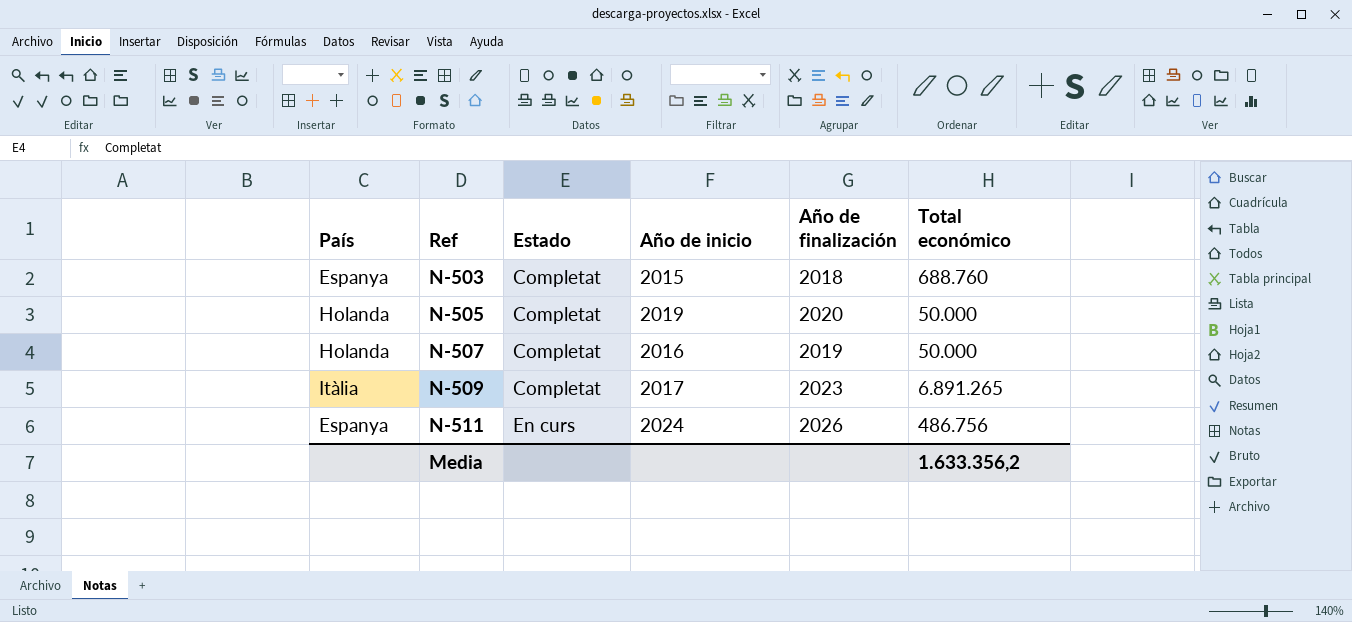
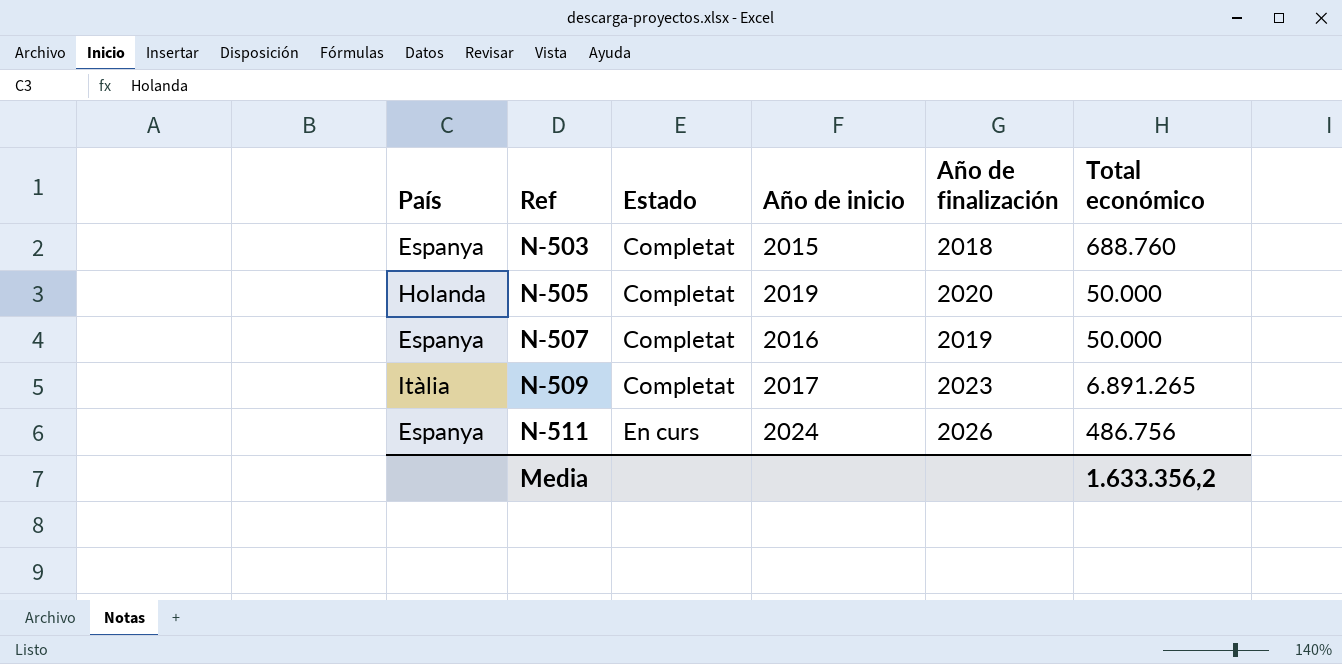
N-507 | País: Holanda -> Espanya

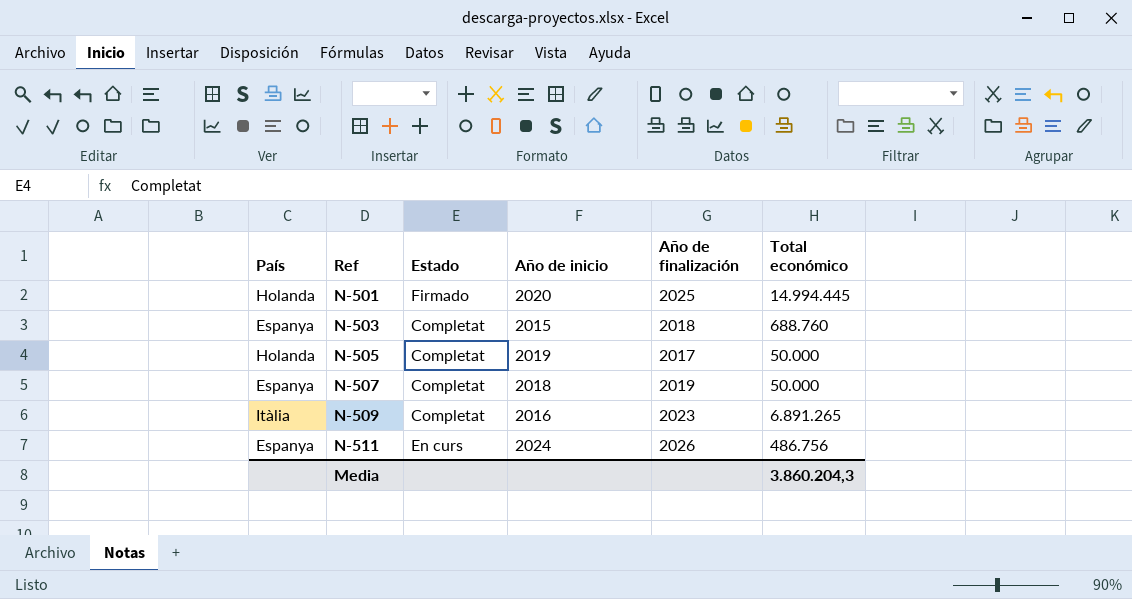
row N-501: none -> Holanda | Firmado | 2020 | 2025 | 14.994.445
N-505 | Año de finalización: 2020 -> 2017
N-507 | Año de inicio: 2016 -> 2018
N-509 | Año de inicio: 2017 -> 2016
Media | Total económico: 1.633.356,2 -> 3.860.204,3

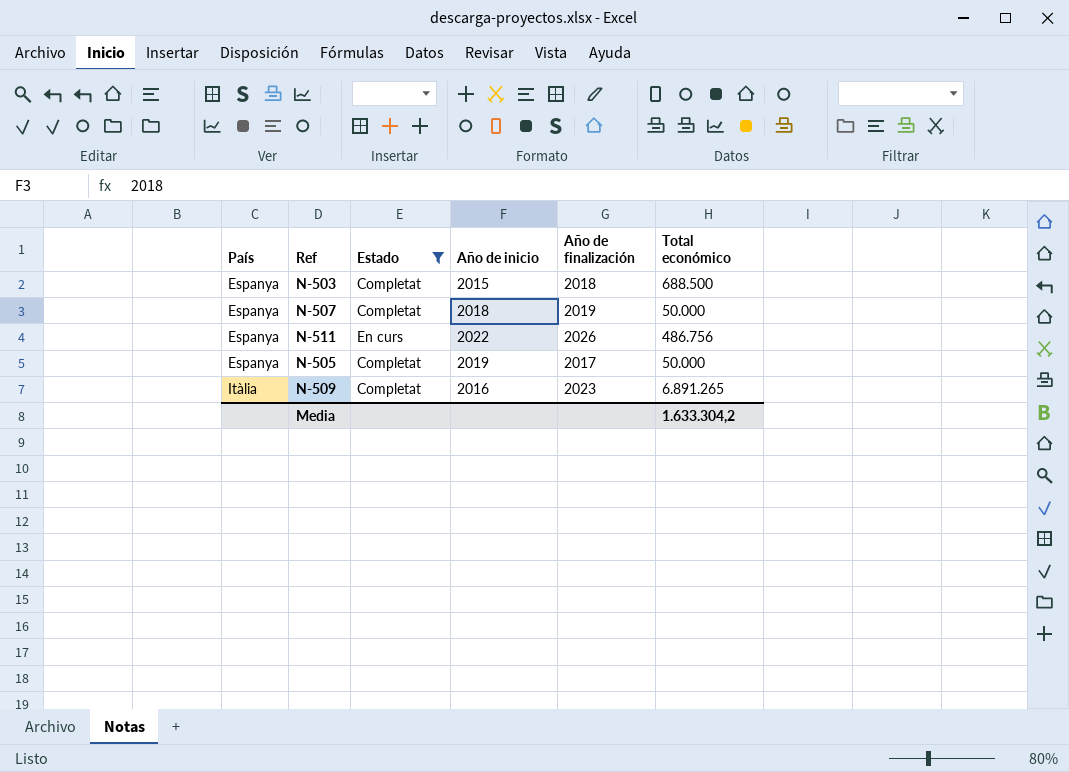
filter: none -> Estado != Firmado
row order: Ref ascending -> País ascending
N-503 | Total económico: 688.760 -> 688.500
N-511 | Año de inicio: 2024 -> 2022
N-505 | País: Holanda -> Espanya
Media | Total económico: 3.860.204,3 -> 1.633.304,2

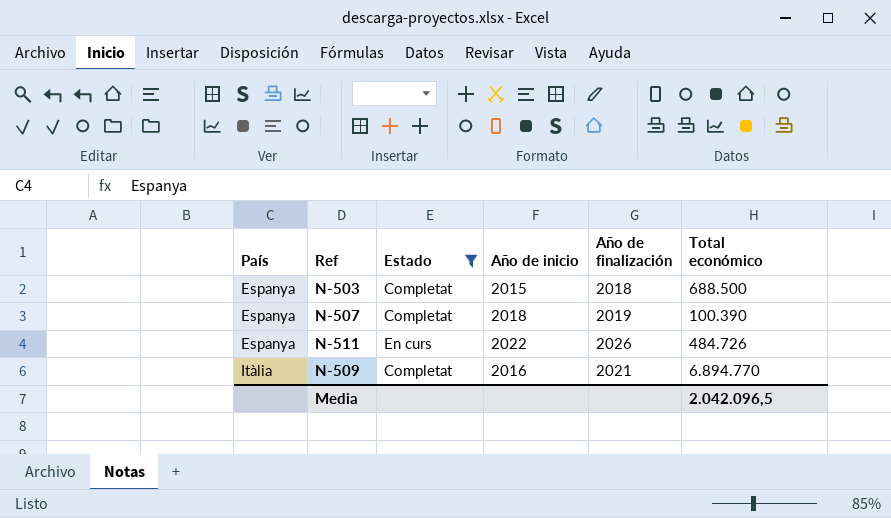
row N-505: Espanya | Completat | 2019 | 2017 | 50.000 -> none
N-507 | Total económico: 50.000 -> 100.390
N-511 | Total económico: 486.756 -> 484.726
N-509 | Año de finalización: 2023 -> 2021
N-509 | Total económico: 6.891.265 -> 6.894.770
Media | Total económico: 1.633.304,2 -> 2.042.096,5

